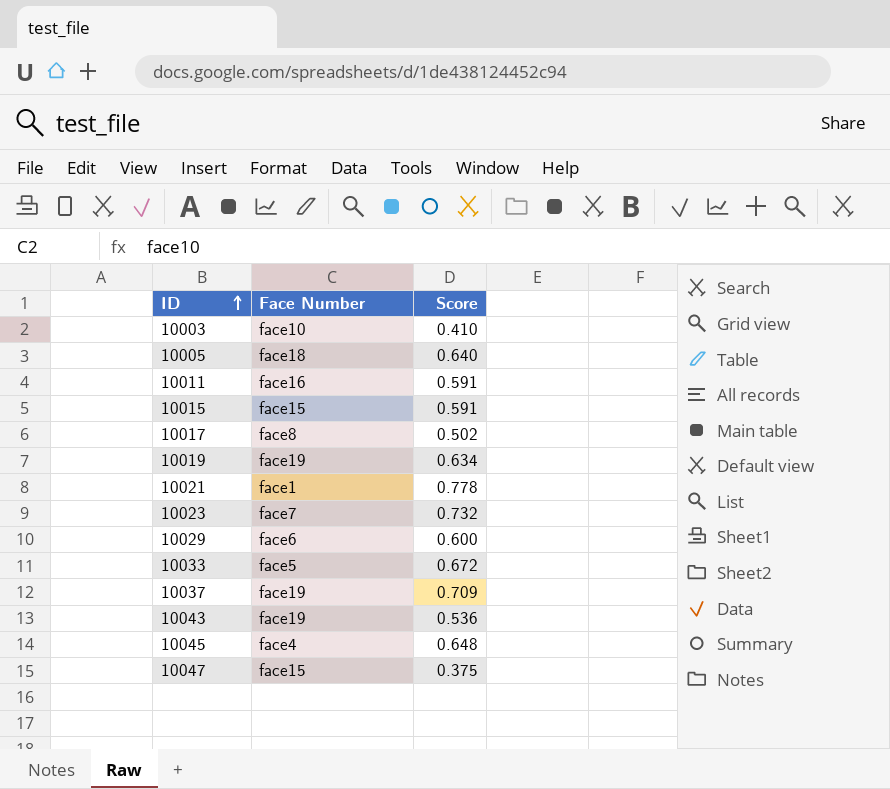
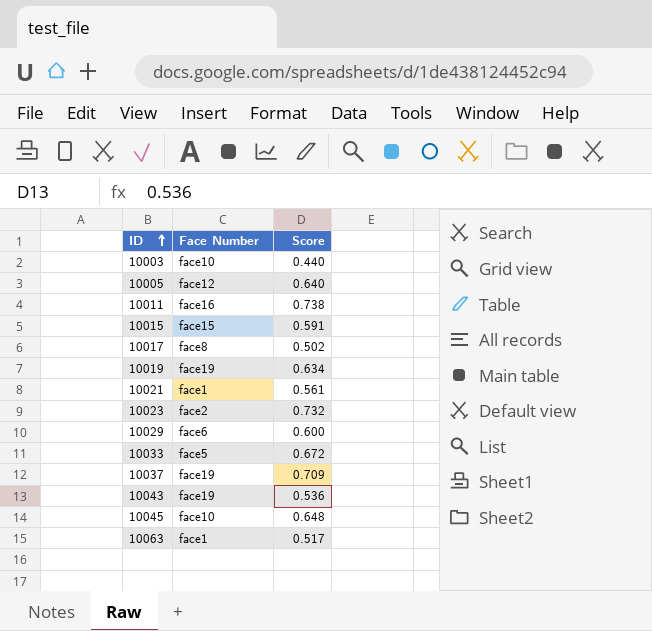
row 10047: face15 | 0.375 -> none
10003 | Score: 0.410 -> 0.440
10005 | Face Number: face18 -> face12
10011 | Score: 0.591 -> 0.738
10021 | Score: 0.778 -> 0.561
10023 | Face Number: face7 -> face2
10045 | Face Number: face4 -> face10
row 10063: none -> face1 | 0.517

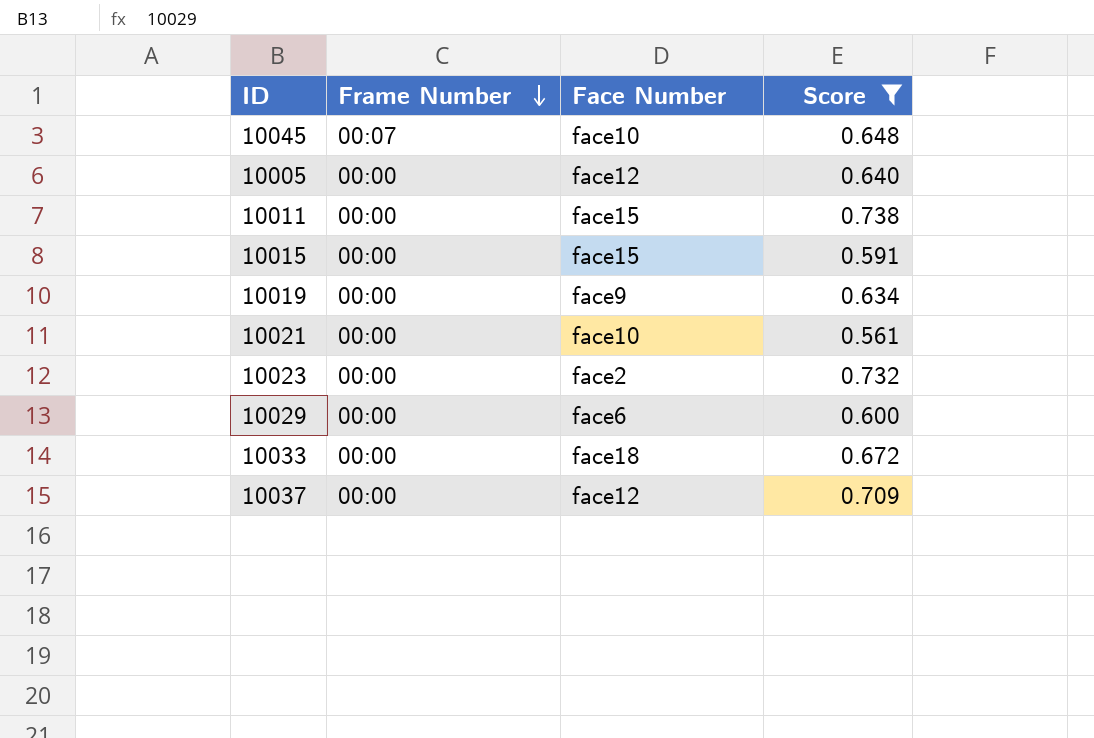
filter: none -> Score >= 0.561
row order: ID ascending -> Frame Number descending
column Frame Number | position: none -> 2
10011 | Face Number: face16 -> face15
10019 | Face Number: face19 -> face9
10021 | Face Number: face1 -> face10
10033 | Face Number: face5 -> face18
10037 | Face Number: face19 -> face12

